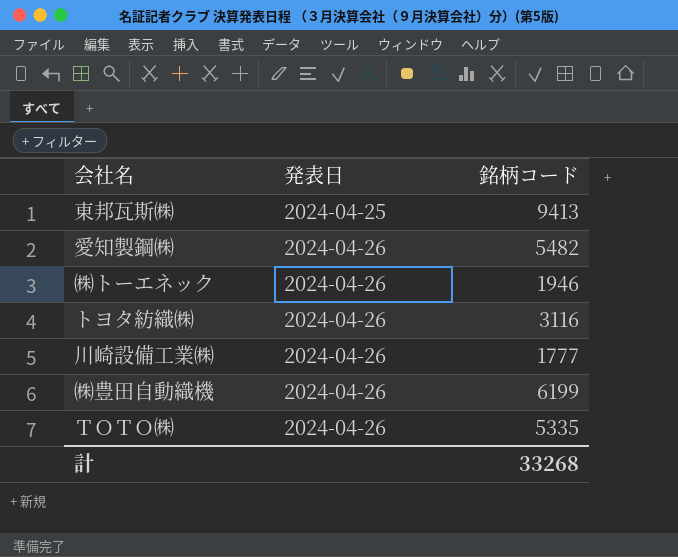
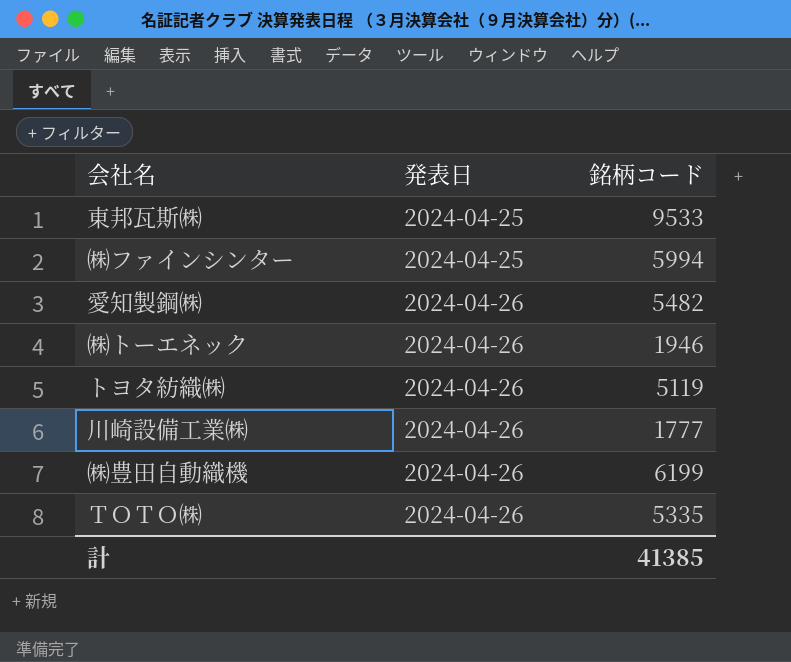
東邦瓦斯㈱ | 銘柄コード: 9413 -> 9533
row ㈱ファインシンター: none -> 2024-04-25 | 5994
トヨタ紡織㈱ | 銘柄コード: 3116 -> 5119
計 | 銘柄コード: 33268 -> 41385

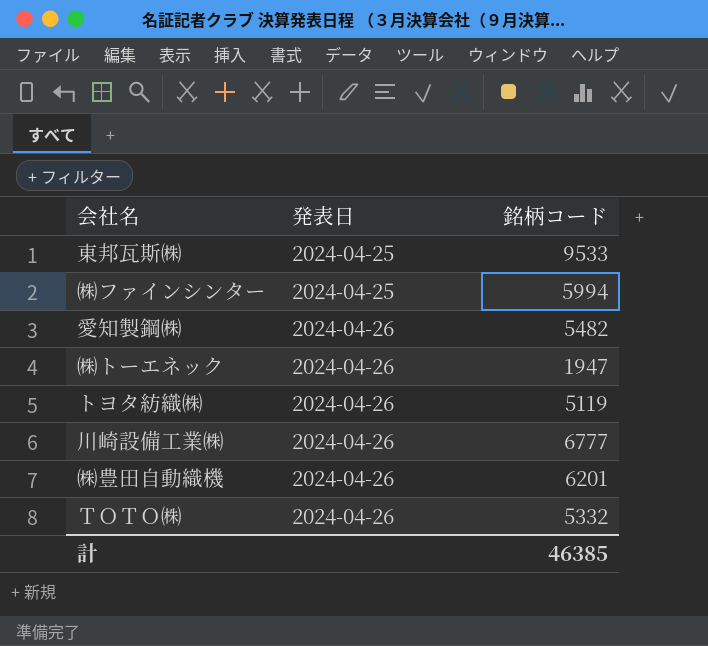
㈱トーエネック | 銘柄コード: 1946 -> 1947
川崎設備工業㈱ | 銘柄コード: 1777 -> 6777
㈱豊田自動織機 | 銘柄コード: 6199 -> 6201
ＴＯＴＯ㈱ | 銘柄コード: 5335 -> 5332
計 | 銘柄コード: 41385 -> 46385

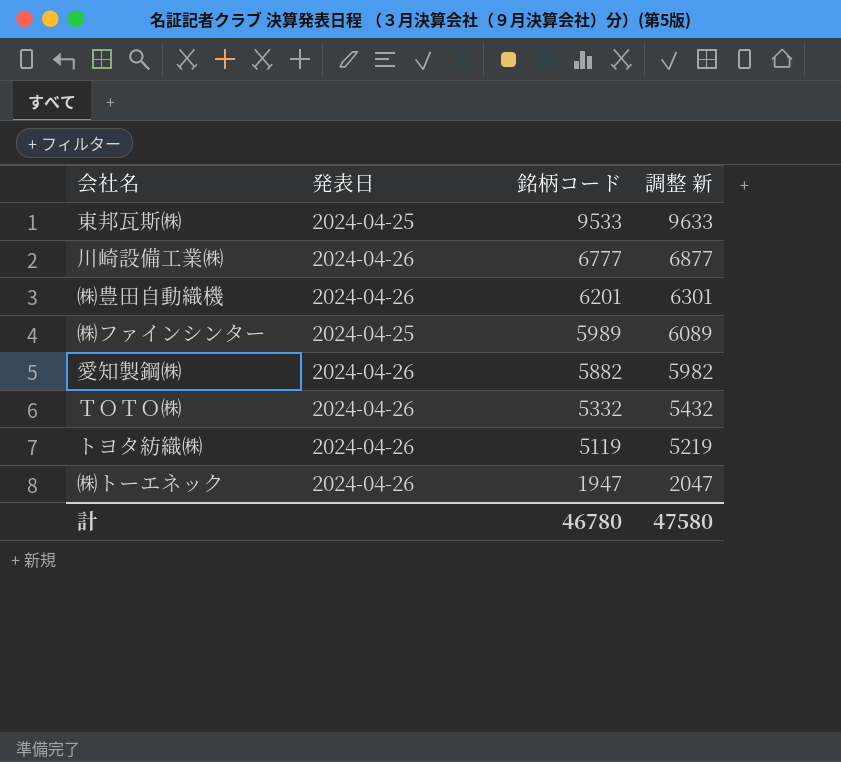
row order: 発表日 ascending -> 銘柄コード descending
column 調整 新 | formula: none -> [銘柄コード] + 100
㈱ファインシンター | 銘柄コード: 5994 -> 5989
愛知製鋼㈱ | 銘柄コード: 5482 -> 5882
計 | 銘柄コード: 46385 -> 46780

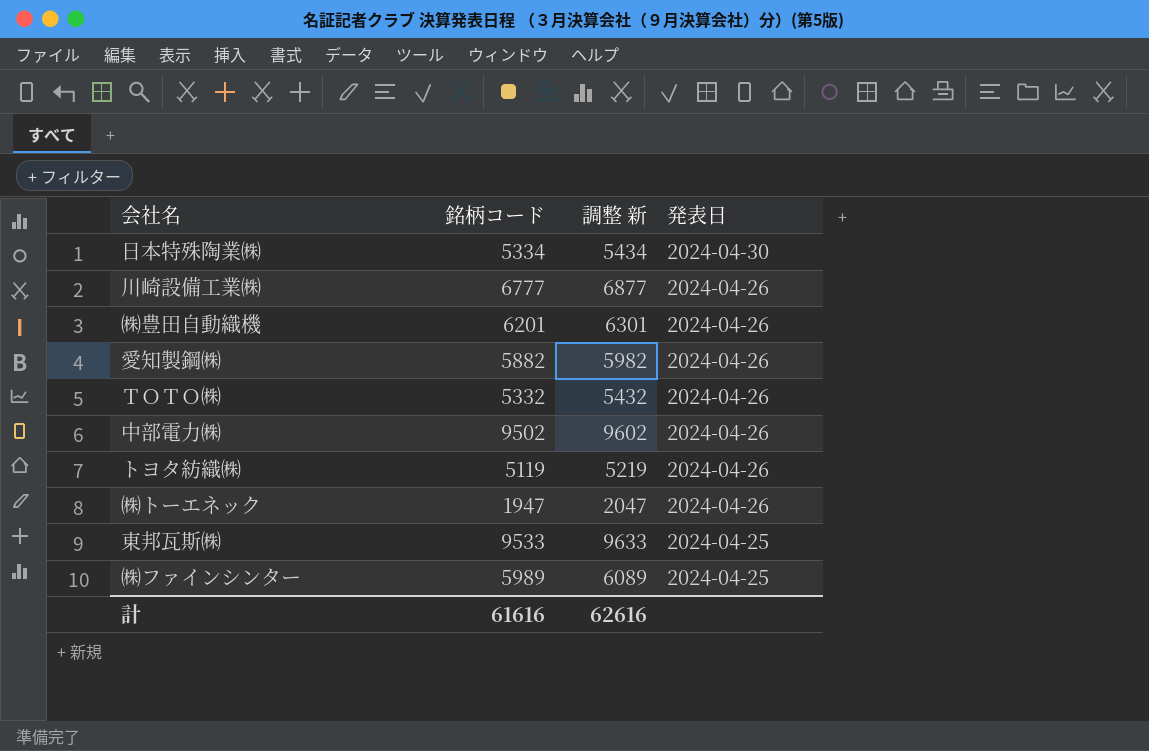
row order: 銘柄コード descending -> 発表日 descending
column 発表日 | position: 2 -> 4
row 日本特殊陶業㈱: none -> 5334 | 5434 | 2024-04-30
row 中部電力㈱: none -> 9502 | 9602 | 2024-04-26
計 | 銘柄コード: 46780 -> 61616
計 | 調整 新: 47580 -> 62616

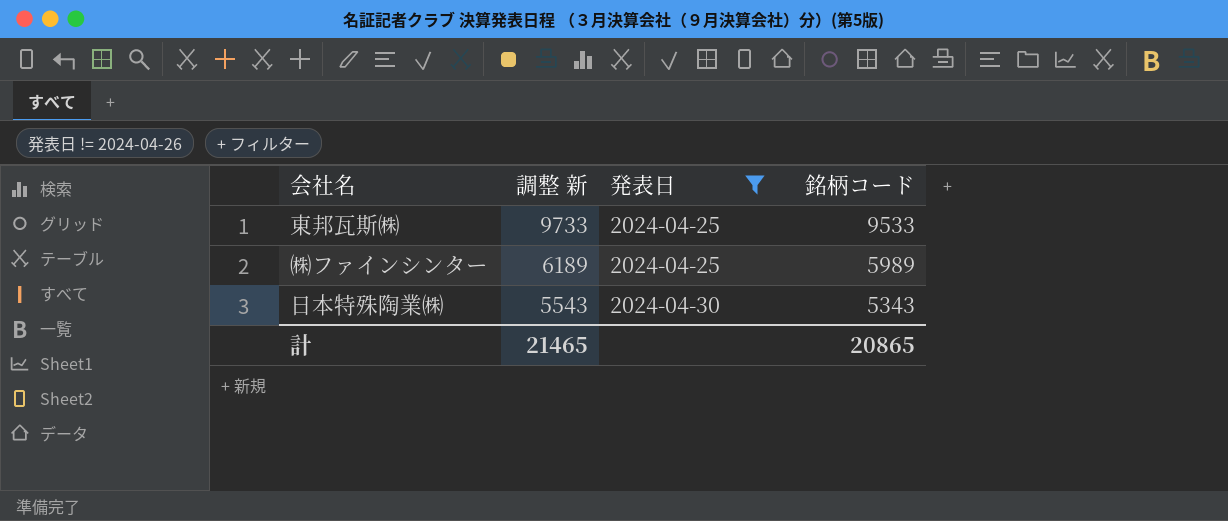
filter: none -> 発表日 != 2024-04-26
row order: 発表日 descending -> 調整 新 descending
column 調整 新 | formula: [銘柄コード] + 100 -> [銘柄コード] + 200
column 銘柄コード | position: 2 -> 4
日本特殊陶業㈱ | 銘柄コード: 5334 -> 5343
計 | 調整 新: 62616 -> 21465
計 | 銘柄コード: 61616 -> 20865

